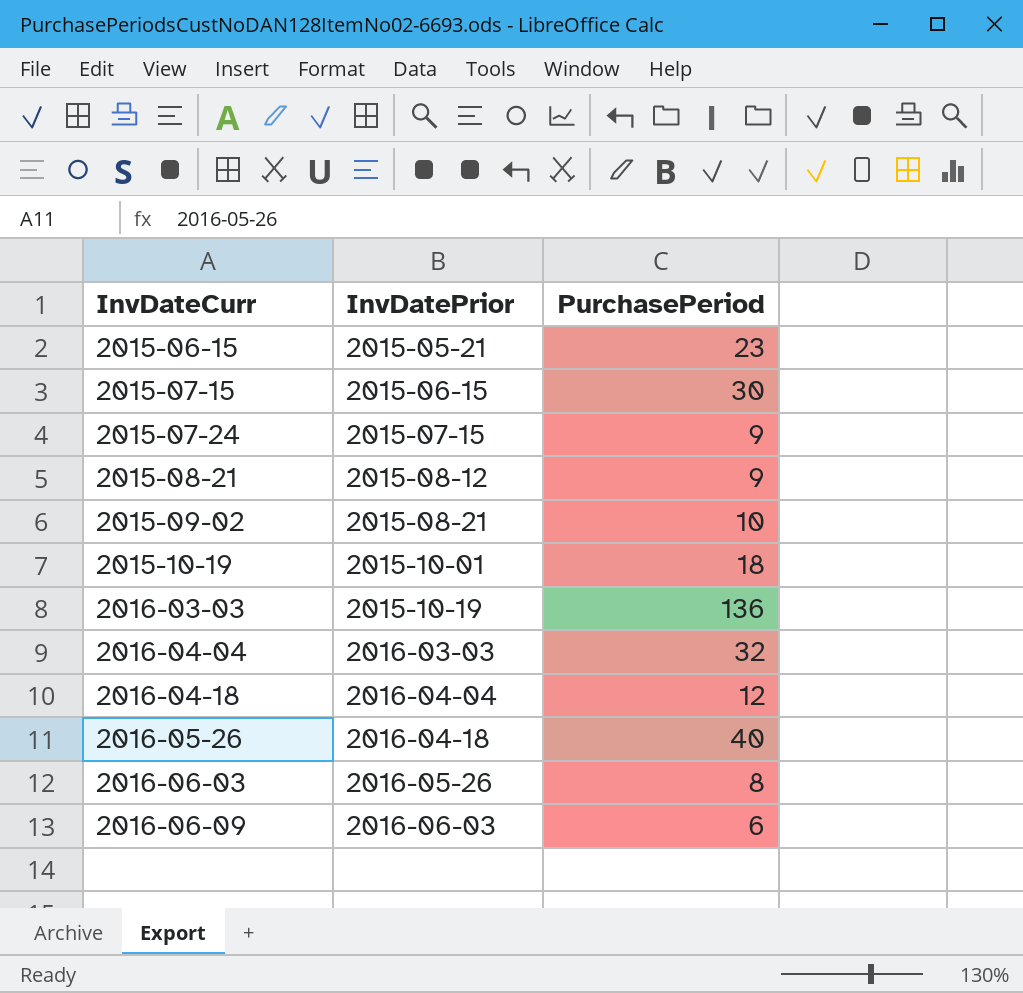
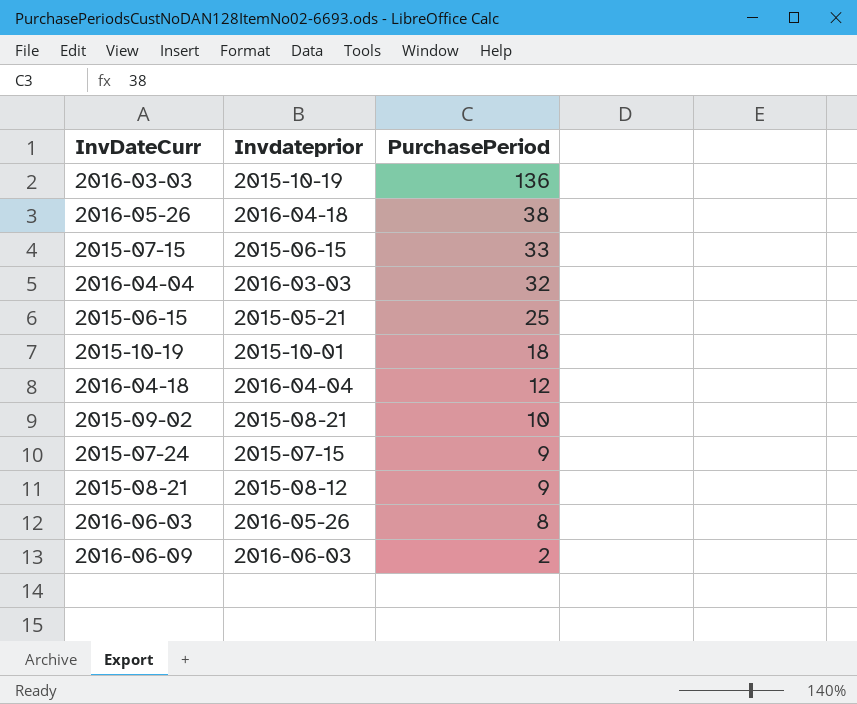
row order: InvDateCurr ascending -> PurchasePeriod descending
column name: InvDatePrior -> Invdateprior
2016-05-26 | PurchasePeriod: 40 -> 38
2015-07-15 | PurchasePeriod: 30 -> 33
2015-06-15 | PurchasePeriod: 23 -> 25
2016-06-09 | PurchasePeriod: 6 -> 2

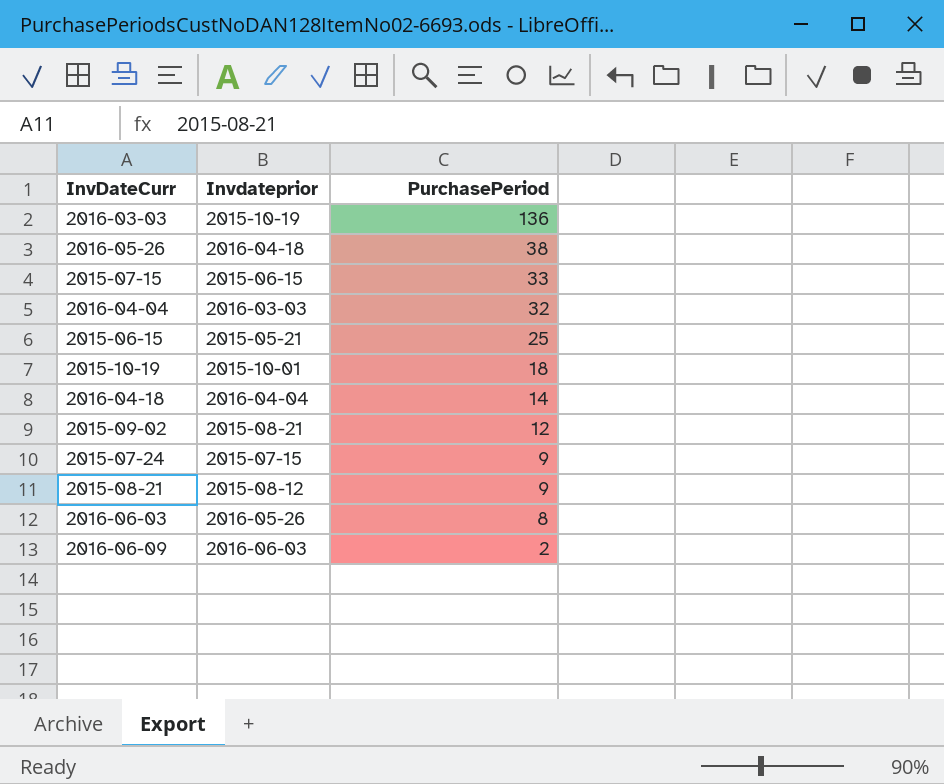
2016-04-18 | PurchasePeriod: 12 -> 14
2015-09-02 | PurchasePeriod: 10 -> 12

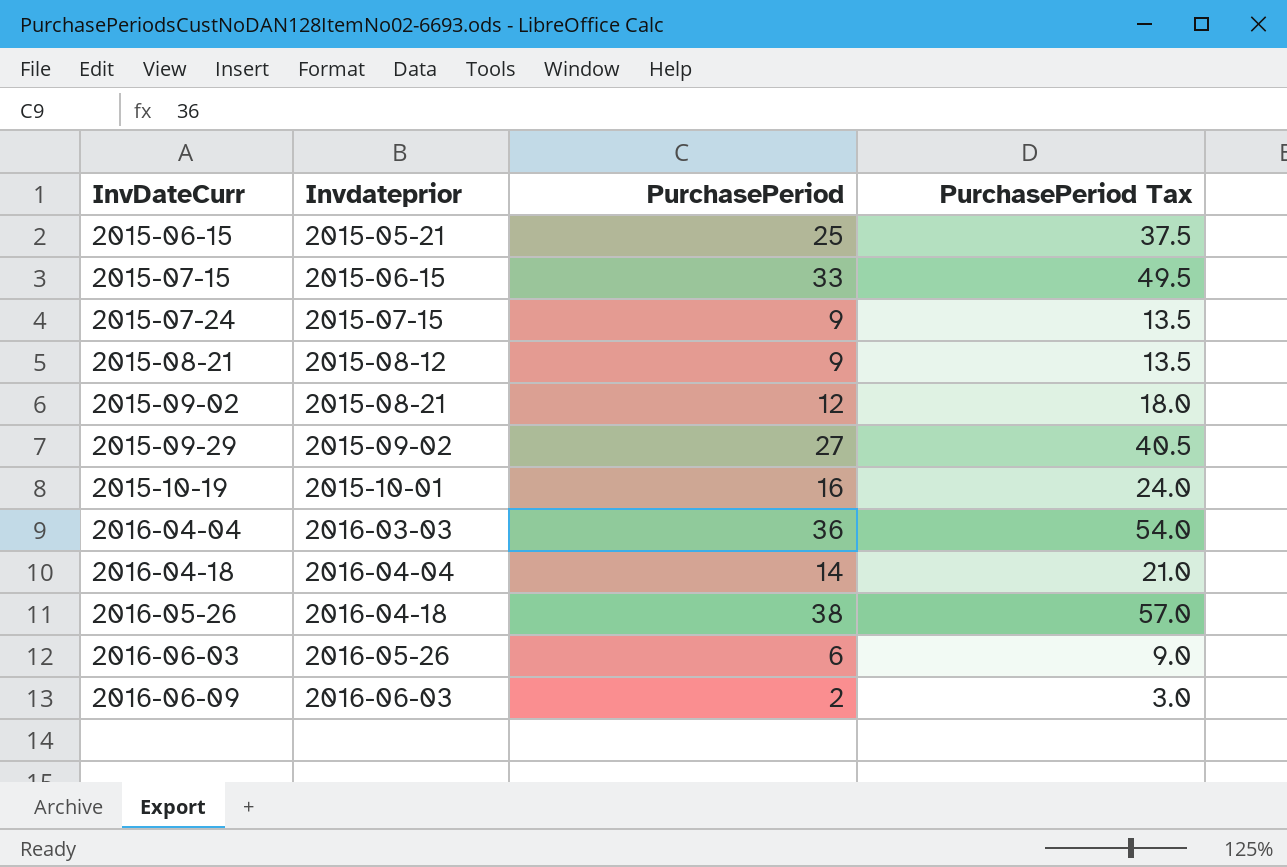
row order: PurchasePeriod descending -> InvDateCurr ascending
column PurchasePeriod Tax | formula: none -> [PurchasePeriod] * 1.5
row 2016-03-03: 2015-10-19 | 136 -> none
row 2015-09-29: none -> 2015-09-02 | 27 | 40.5
2015-10-19 | PurchasePeriod: 18 -> 16
2016-04-04 | PurchasePeriod: 32 -> 36
2016-06-03 | PurchasePeriod: 8 -> 6

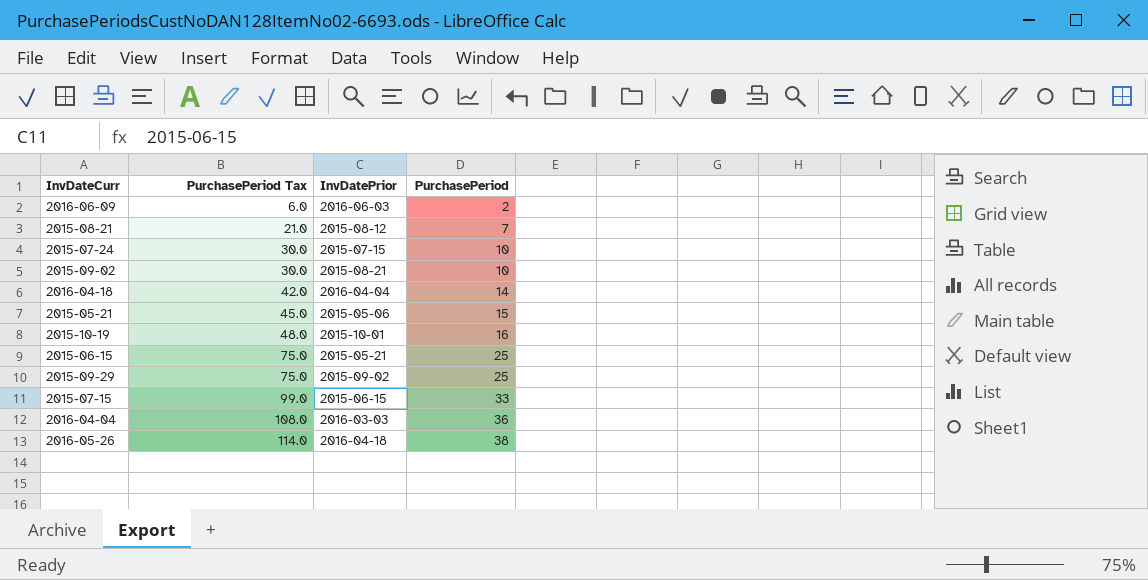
row order: InvDateCurr ascending -> PurchasePeriod Tax ascending
column PurchasePeriod Tax | formula: [PurchasePeriod] * 1.5 -> [PurchasePeriod] * 3
column PurchasePeriod Tax | position: 4 -> 2
column name: Invdateprior -> InvDatePrior
row 2016-06-03: 2016-05-26 | 6 | 9.0 -> none
2015-08-21 | PurchasePeriod: 9 -> 7
2015-07-24 | PurchasePeriod: 9 -> 10
2015-09-02 | PurchasePeriod: 12 -> 10
row 2015-05-21: none -> 45.0 | 2015-05-06 | 15
2015-09-29 | PurchasePeriod: 27 -> 25

